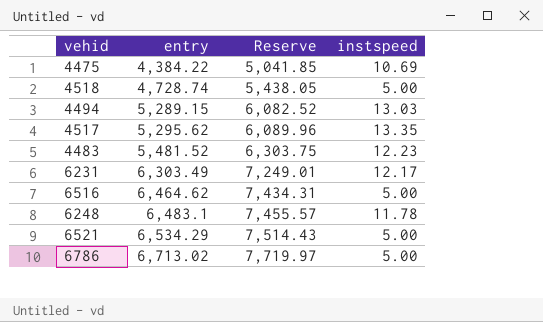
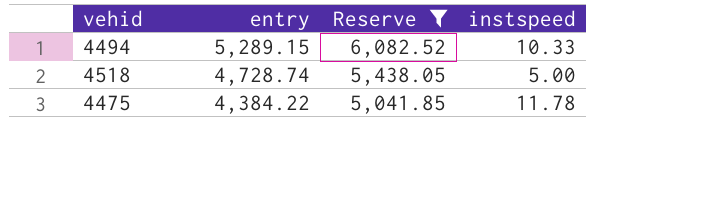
filter: none -> Reserve <= 6,082.52
row order: entry ascending -> entry descending
4494 | instspeed: 13.03 -> 10.33
4475 | instspeed: 10.69 -> 11.78

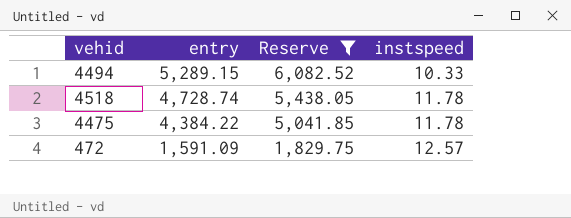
4518 | instspeed: 5.00 -> 11.78
row 472: none -> 1,591.09 | 1,829.75 | 12.57

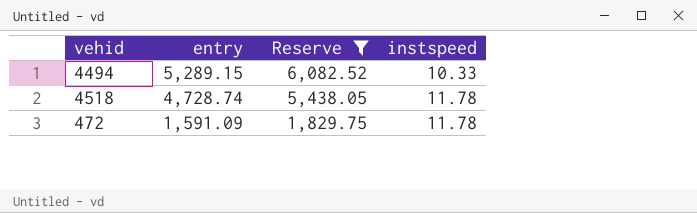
row 4475: 4,384.22 | 5,041.85 | 11.78 -> none
472 | instspeed: 12.57 -> 11.78

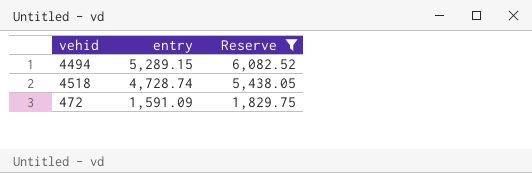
column instspeed | position: 4 -> none

